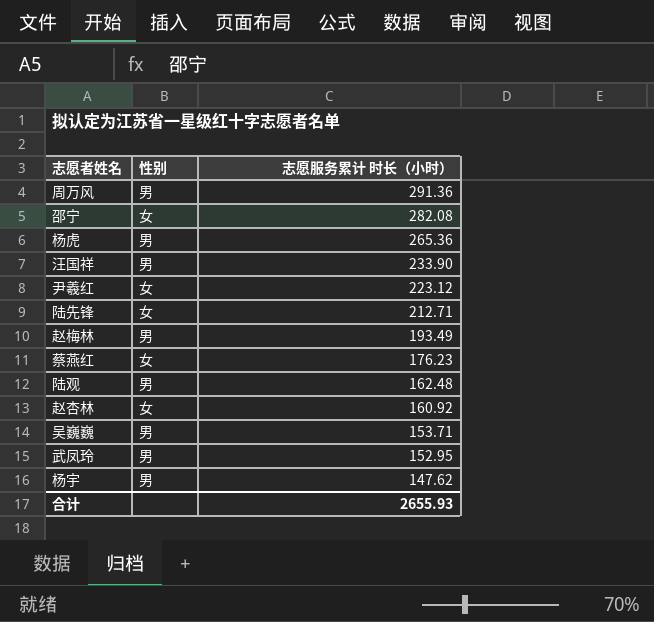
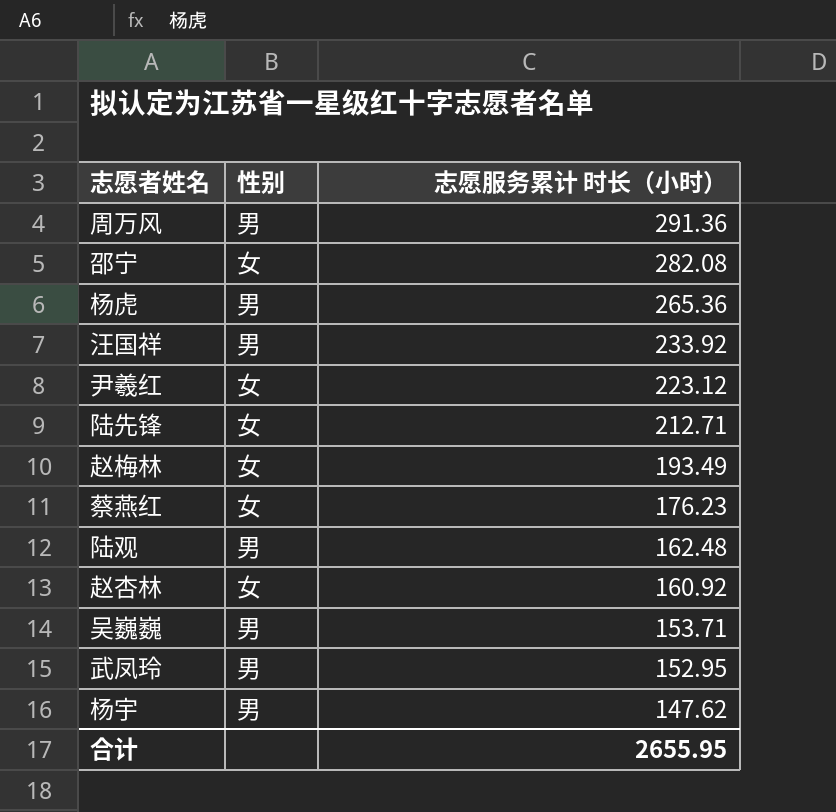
汪国祥 | 志愿服务累计 时长（小时）: 233.90 -> 233.92
赵梅林 | 性别: 男 -> 女
合计 | 志愿服务累计 时长（小时）: 2655.93 -> 2655.95

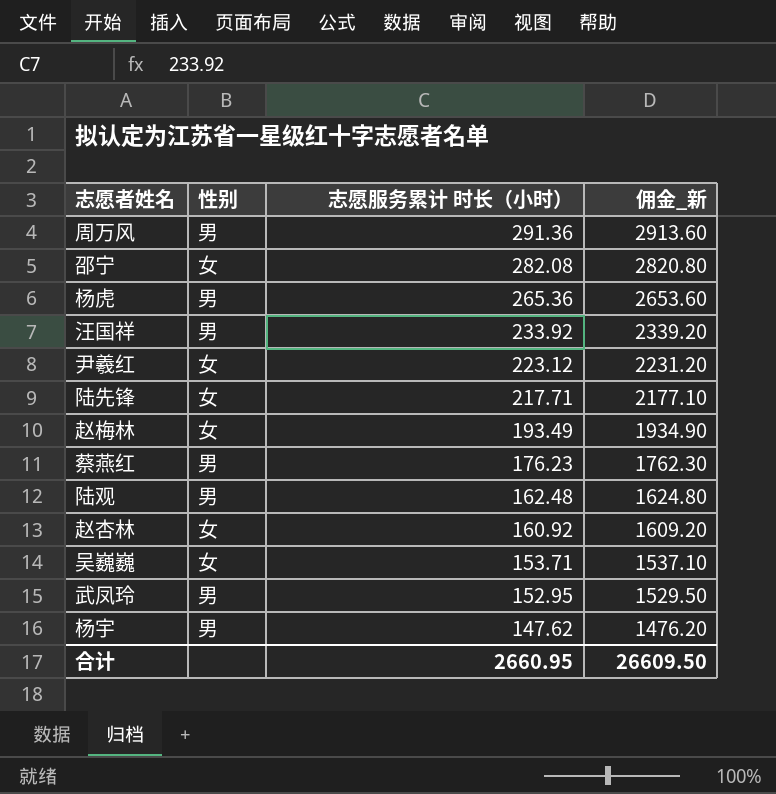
column 佣金_新 | formula: none -> [志愿服务累计 时长（小时）] * 10
陆先锋 | 志愿服务累计 时长（小时）: 212.71 -> 217.71
蔡燕红 | 性别: 女 -> 男
吴巍巍 | 性别: 男 -> 女
合计 | 志愿服务累计 时长（小时）: 2655.95 -> 2660.95

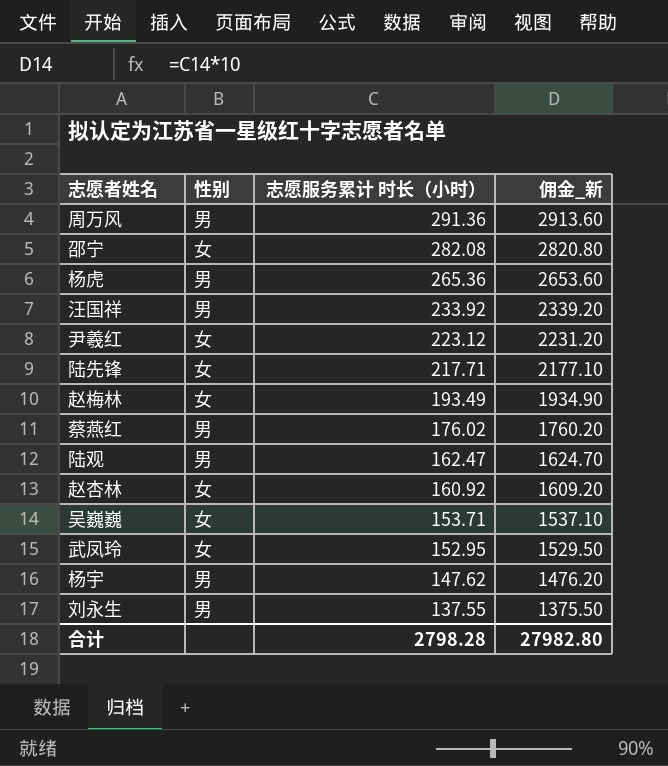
蔡燕红 | 志愿服务累计 时长（小时）: 176.23 -> 176.02
蔡燕红 | 佣金_新: 1762.30 -> 1760.20
陆观 | 志愿服务累计 时长（小时）: 162.48 -> 162.47
陆观 | 佣金_新: 1624.80 -> 1624.70
武凤玲 | 性别: 男 -> 女
row 刘永生: none -> 男 | 137.55 | 1375.50
合计 | 志愿服务累计 时长（小时）: 2660.95 -> 2798.28
合计 | 佣金_新: 26609.50 -> 27982.80

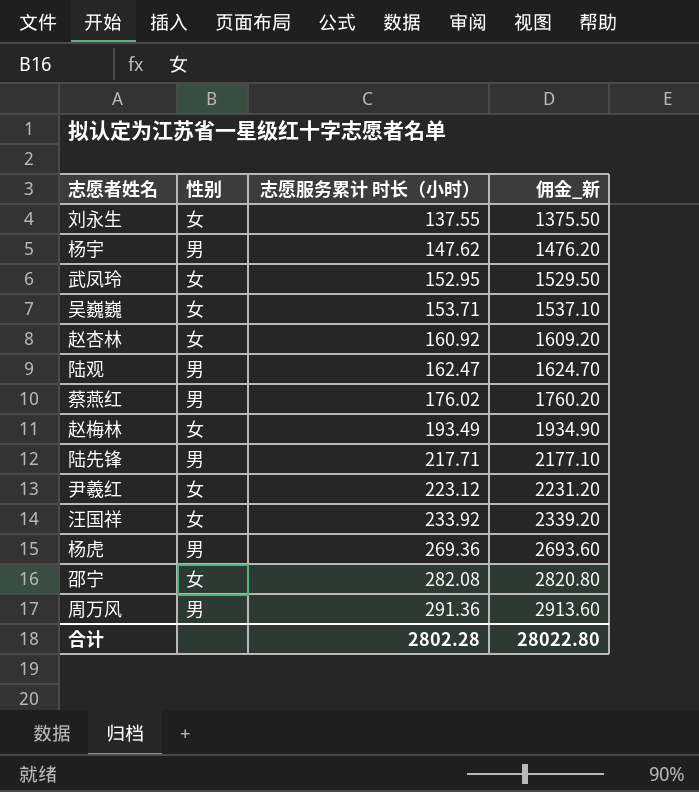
row order: 志愿服务累计 时长（小时） descending -> 志愿服务累计 时长（小时） ascending
刘永生 | 性别: 男 -> 女
陆先锋 | 性别: 女 -> 男
汪国祥 | 性别: 男 -> 女
杨虎 | 志愿服务累计 时长（小时）: 265.36 -> 269.36
杨虎 | 佣金_新: 2653.60 -> 2693.60
合计 | 志愿服务累计 时长（小时）: 2798.28 -> 2802.28
合计 | 佣金_新: 27982.80 -> 28022.80

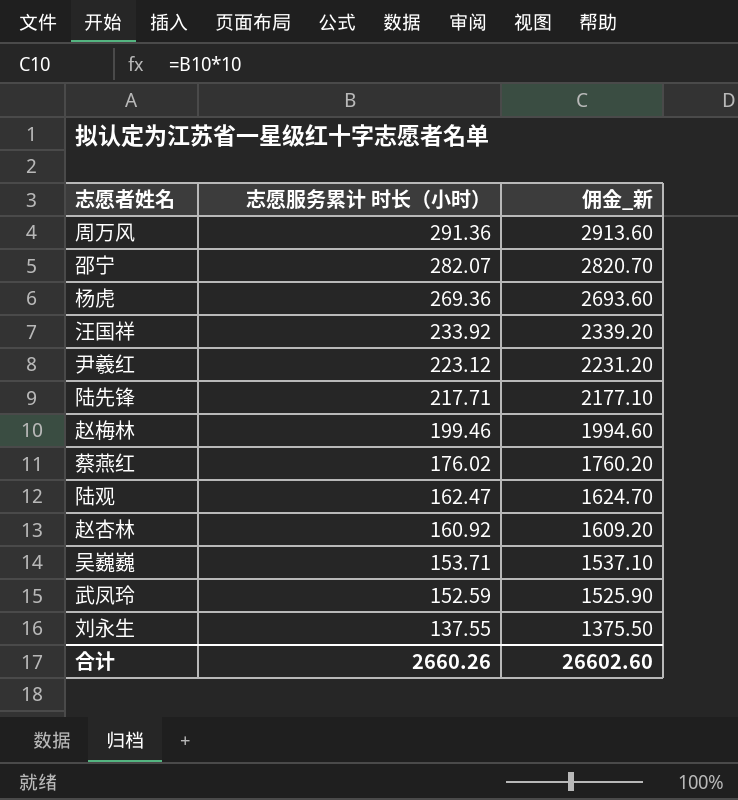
row order: 志愿服务累计 时长（小时） ascending -> 志愿服务累计 时长（小时） descending
column 性别 | position: 2 -> none
row 杨宇: 男 | 147.62 | 1476.20 -> none
邵宁 | 志愿服务累计 时长（小时）: 282.08 -> 282.07
邵宁 | 佣金_新: 2820.80 -> 2820.70
赵梅林 | 志愿服务累计 时长（小时）: 193.49 -> 199.46
赵梅林 | 佣金_新: 1934.90 -> 1994.60
武凤玲 | 志愿服务累计 时长（小时）: 152.95 -> 152.59
武凤玲 | 佣金_新: 1529.50 -> 1525.90
合计 | 志愿服务累计 时长（小时）: 2802.28 -> 2660.26
合计 | 佣金_新: 28022.80 -> 26602.60

